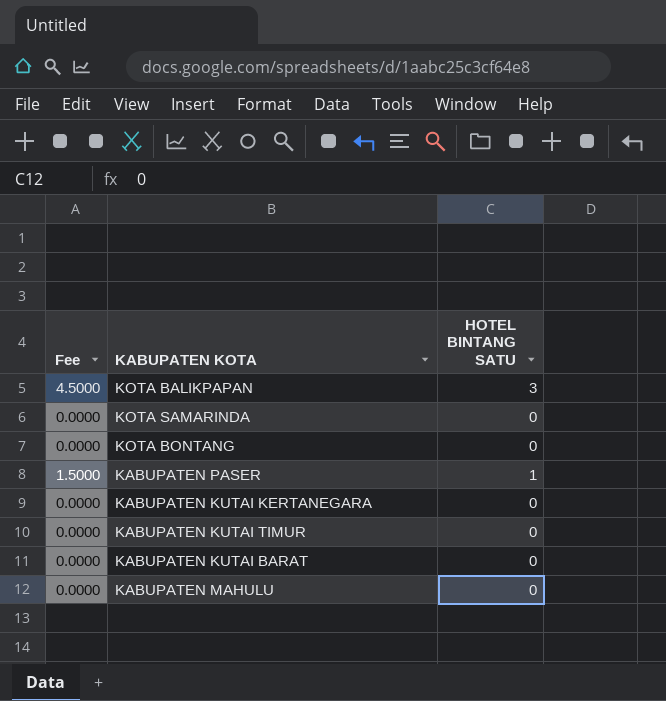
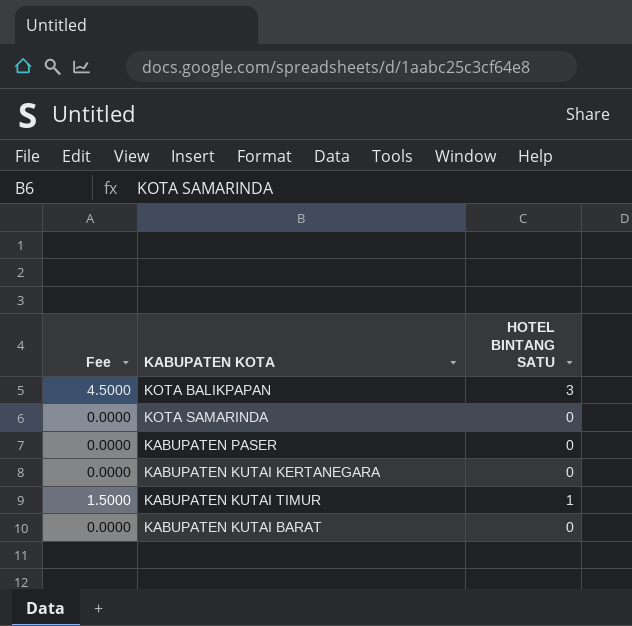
row KOTA BONTANG: 0.0000 | 0 -> none
row KABUPATEN MAHULU: 0.0000 | 0 -> none
KABUPATEN PASER | Fee: 1.5000 -> 0.0000
KABUPATEN PASER | HOTEL BINTANG SATU: 1 -> 0
KABUPATEN KUTAI TIMUR | Fee: 0.0000 -> 1.5000
KABUPATEN KUTAI TIMUR | HOTEL BINTANG SATU: 0 -> 1

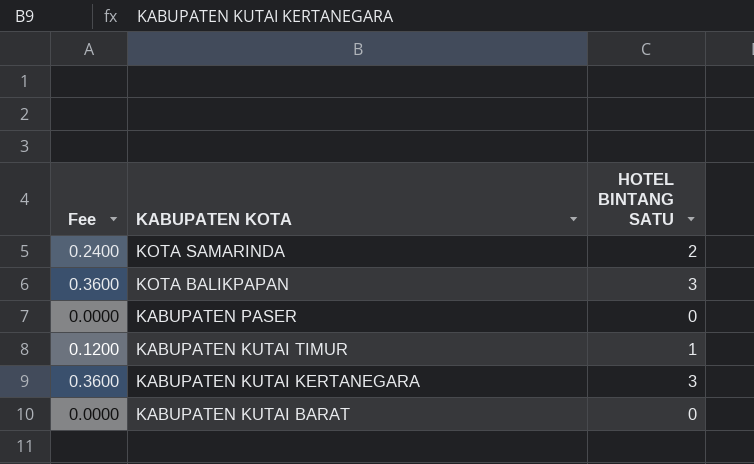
row order: none -> KABUPATEN KOTA descending
column Fee | formula: [HOTEL BINTANG SATU] * 1.5 -> [HOTEL BINTANG SATU] * 0.12
KOTA SAMARINDA | HOTEL BINTANG SATU: 0 -> 2
KABUPATEN KUTAI KERTANEGARA | HOTEL BINTANG SATU: 0 -> 3

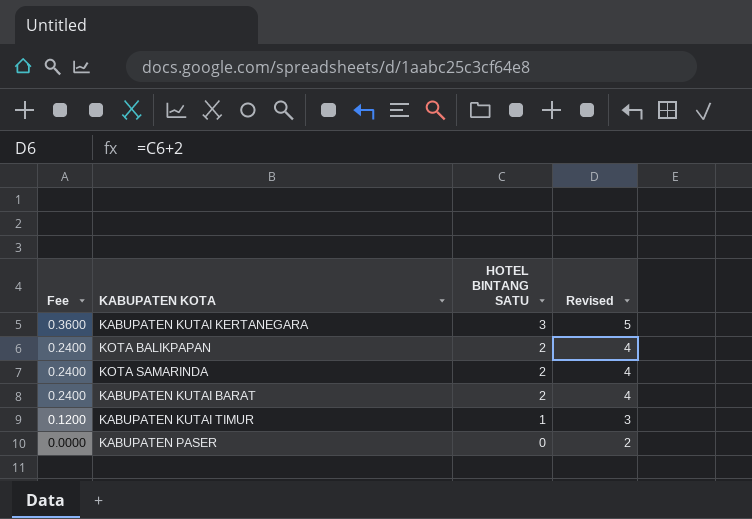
row order: KABUPATEN KOTA descending -> Fee descending
column Revised | formula: none -> [HOTEL BINTANG SATU] + 2
KOTA BALIKPAPAN | Fee: 0.3600 -> 0.2400
KOTA BALIKPAPAN | HOTEL BINTANG SATU: 3 -> 2
KABUPATEN KUTAI BARAT | Fee: 0.0000 -> 0.2400
KABUPATEN KUTAI BARAT | HOTEL BINTANG SATU: 0 -> 2

